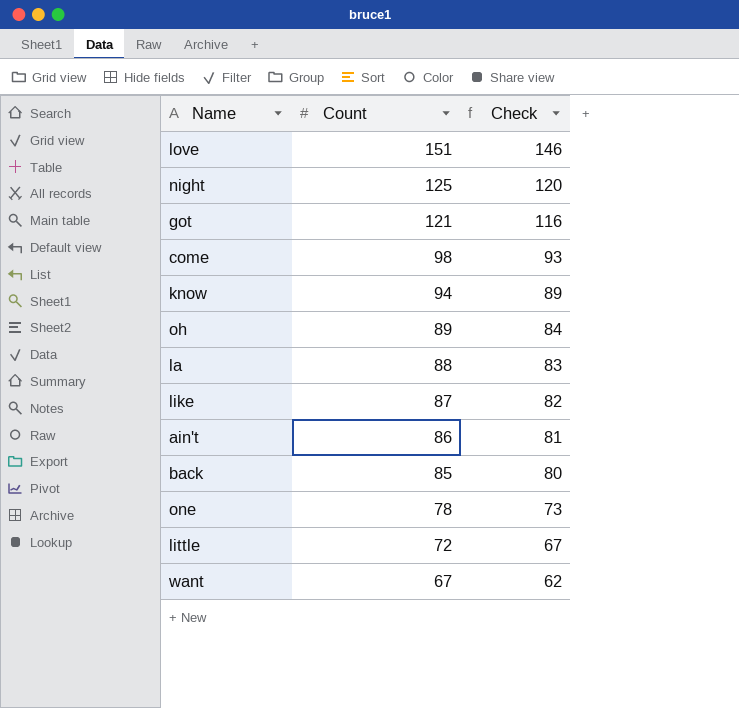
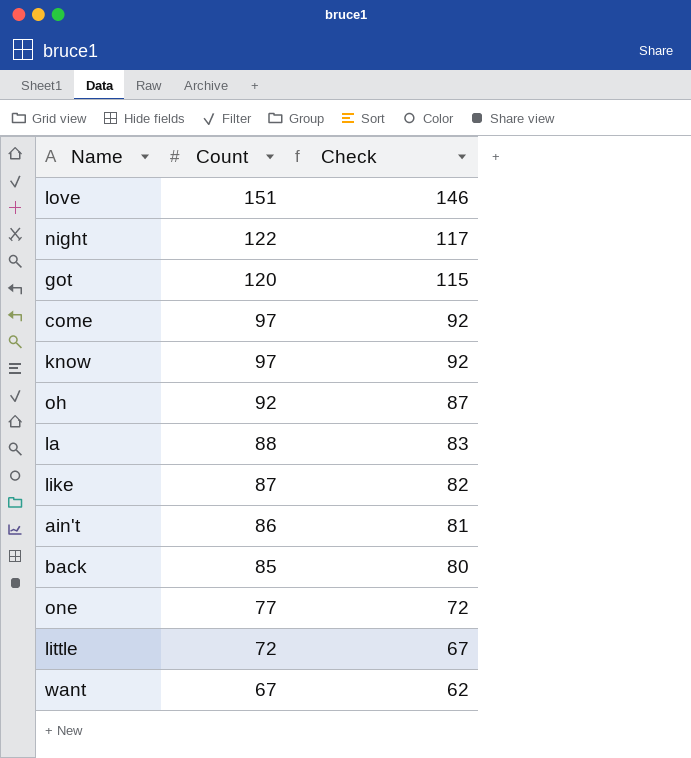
night | Count: 125 -> 122
night | Check: 120 -> 117
got | Count: 121 -> 120
got | Check: 116 -> 115
come | Count: 98 -> 97
come | Check: 93 -> 92
know | Count: 94 -> 97
know | Check: 89 -> 92
oh | Count: 89 -> 92
oh | Check: 84 -> 87
one | Count: 78 -> 77
one | Check: 73 -> 72

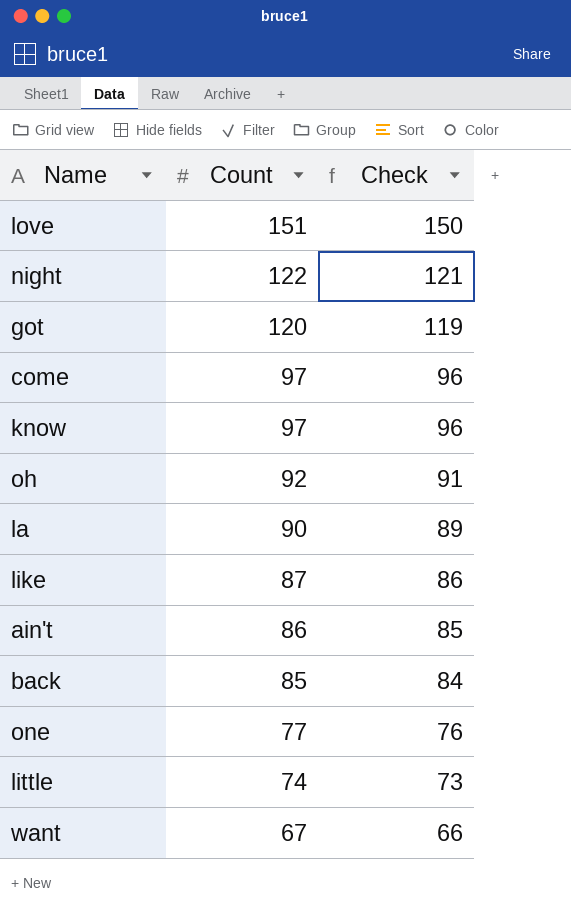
column Check | formula: [Count] - 5 -> [Count] - 1
la | Count: 88 -> 90
little | Count: 72 -> 74

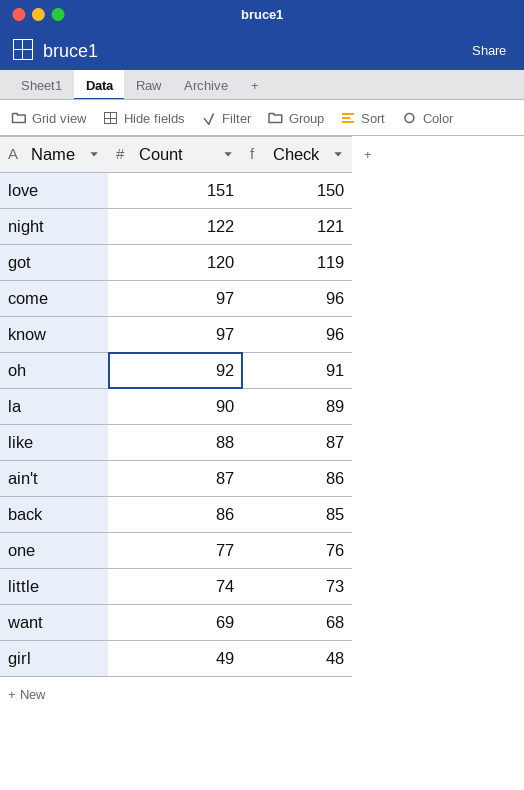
like | Count: 87 -> 88
like | Check: 86 -> 87
ain't | Count: 86 -> 87
ain't | Check: 85 -> 86
back | Count: 85 -> 86
back | Check: 84 -> 85
want | Count: 67 -> 69
want | Check: 66 -> 68
row girl: none -> 49 | 48

